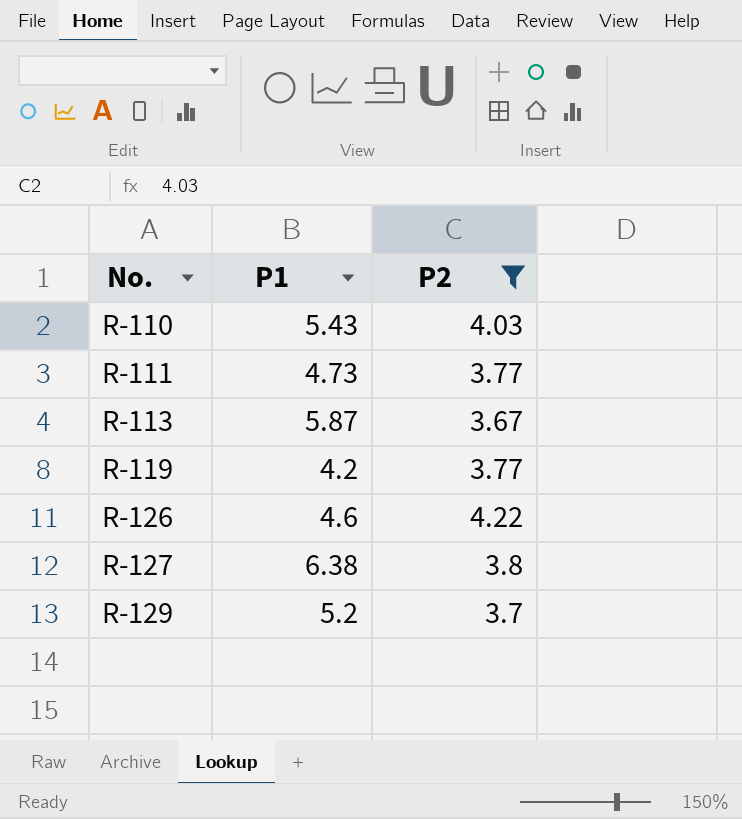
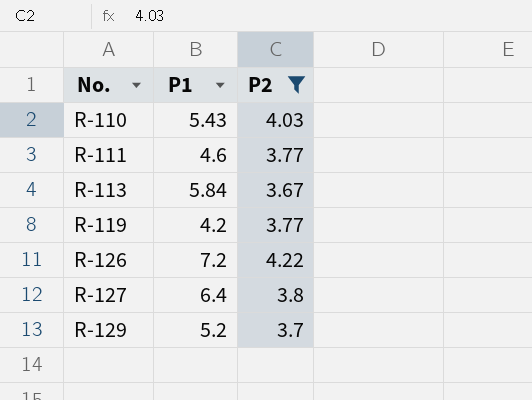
R-111 | P1: 4.73 -> 4.6
R-113 | P1: 5.87 -> 5.84
R-126 | P1: 4.6 -> 7.2
R-127 | P1: 6.38 -> 6.4

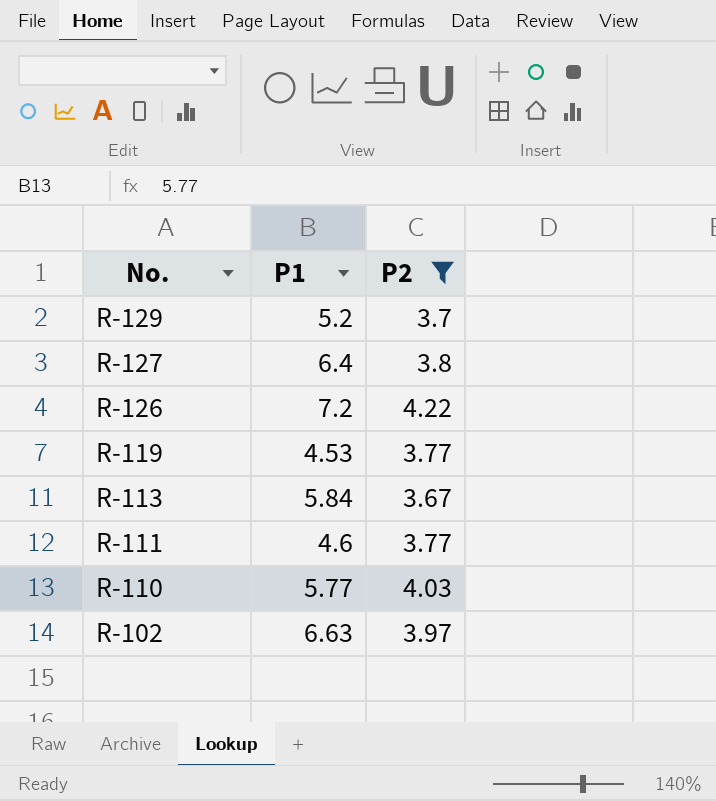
row order: No. ascending -> No. descending
R-119 | P1: 4.2 -> 4.53
R-110 | P1: 5.43 -> 5.77
row R-102: none -> 6.63 | 3.97

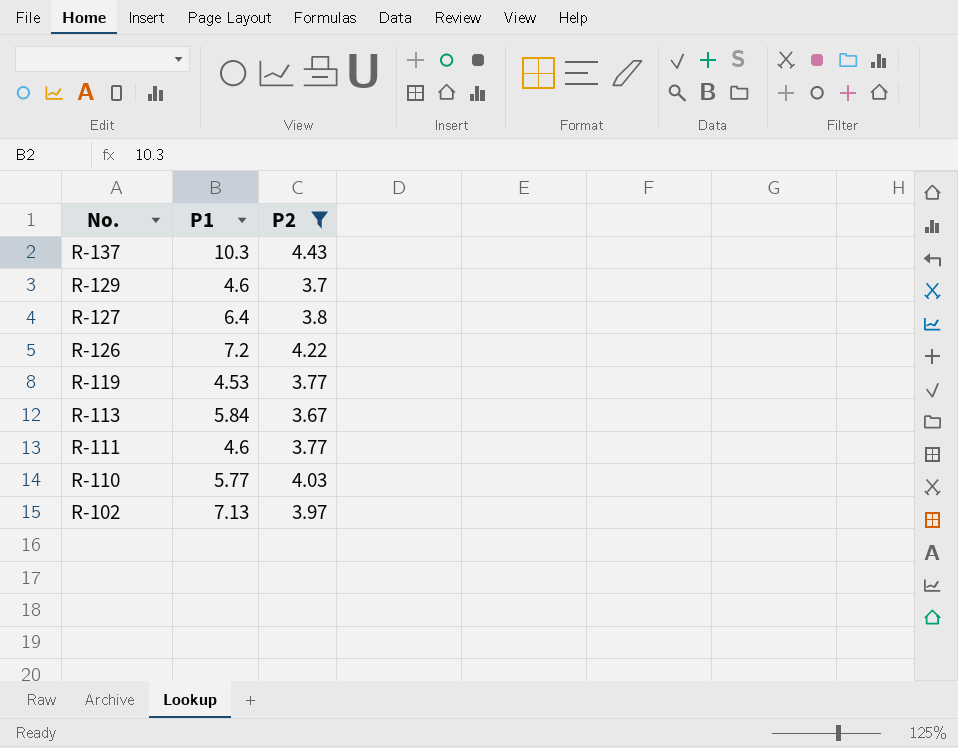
row R-137: none -> 10.3 | 4.43
R-129 | P1: 5.2 -> 4.6
R-102 | P1: 6.63 -> 7.13

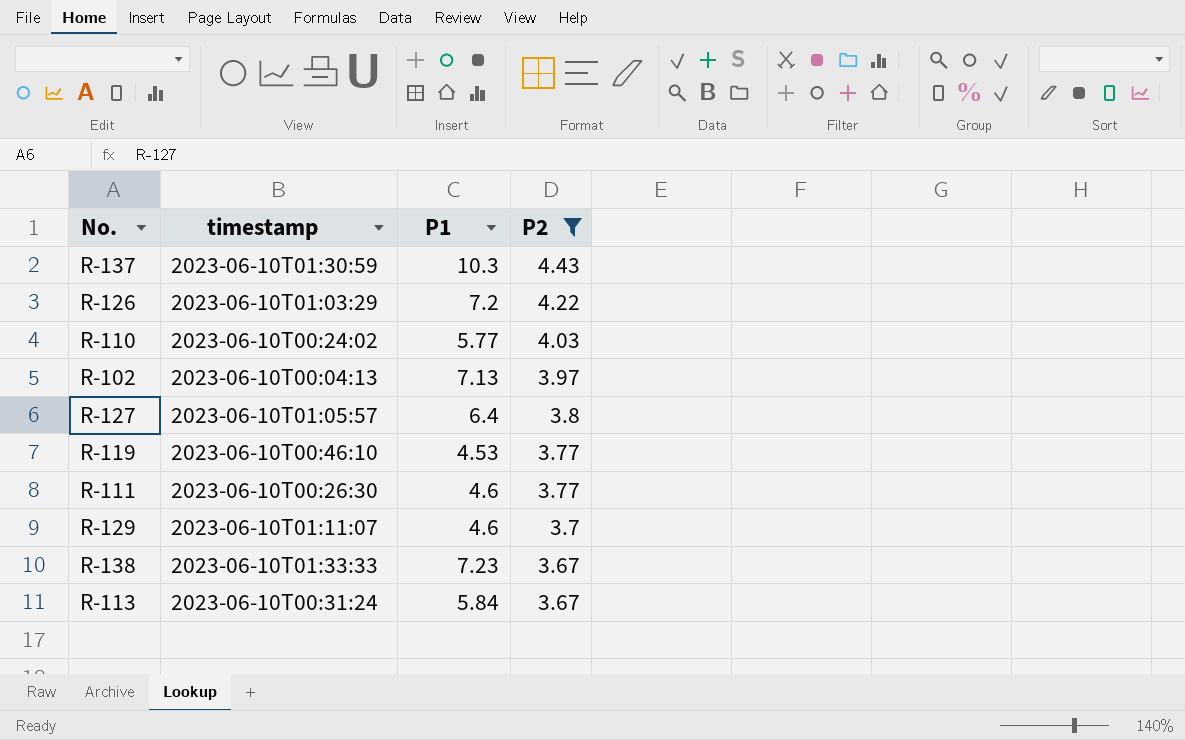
row order: No. descending -> P2 descending
column timestamp | position: none -> 2
row R-138: none -> 2023-06-10T01:33:33 | 7.23 | 3.67

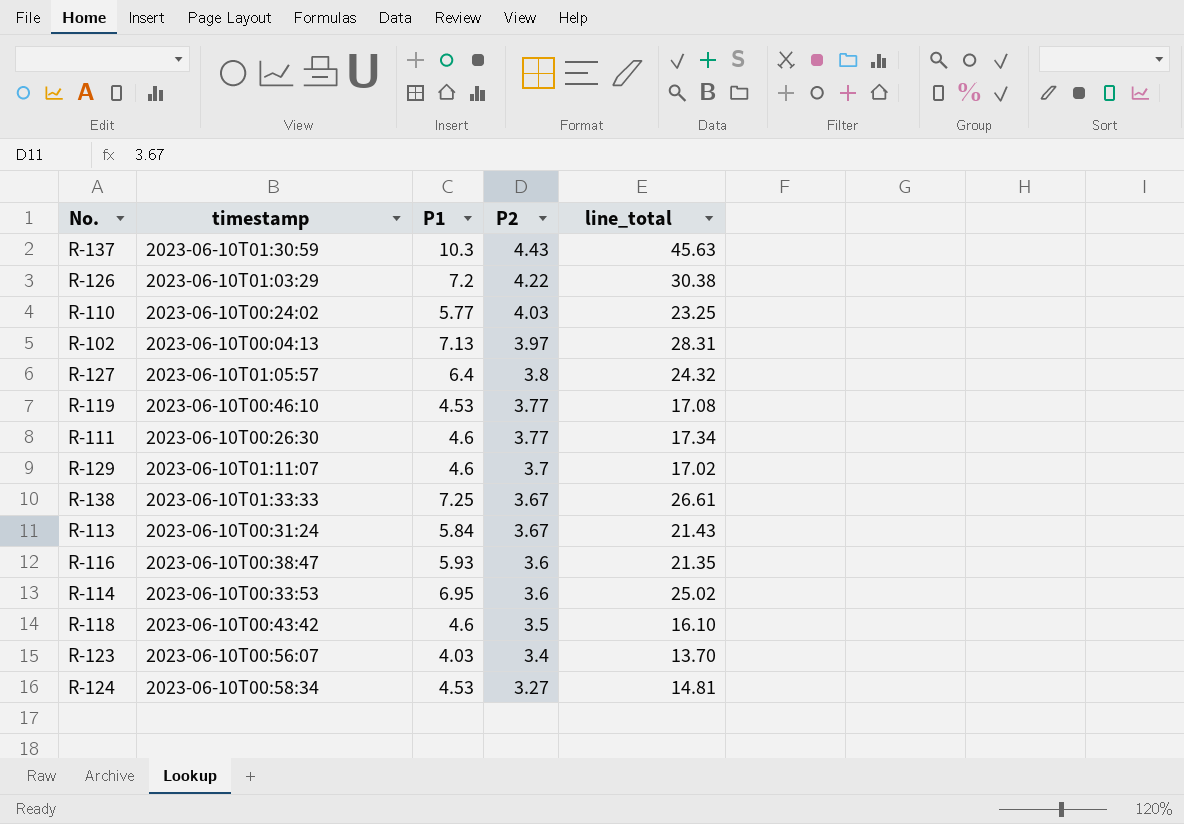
filter: P2 >= 3.67 -> none
column line_total | formula: none -> [P1] * [P2]
R-138 | P1: 7.23 -> 7.25

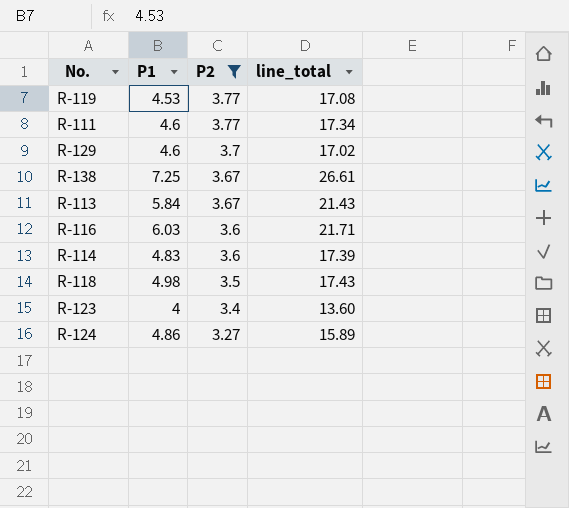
filter: none -> P2 <= 3.77
column timestamp | position: 2 -> none
R-116 | P1: 5.93 -> 6.03
R-116 | line_total: 21.35 -> 21.71
R-114 | P1: 6.95 -> 4.83
R-114 | line_total: 25.02 -> 17.39
R-118 | P1: 4.6 -> 4.98
R-118 | line_total: 16.10 -> 17.43
R-123 | P1: 4.03 -> 4
R-123 | line_total: 13.70 -> 13.60
R-124 | P1: 4.53 -> 4.86
R-124 | line_total: 14.81 -> 15.89

